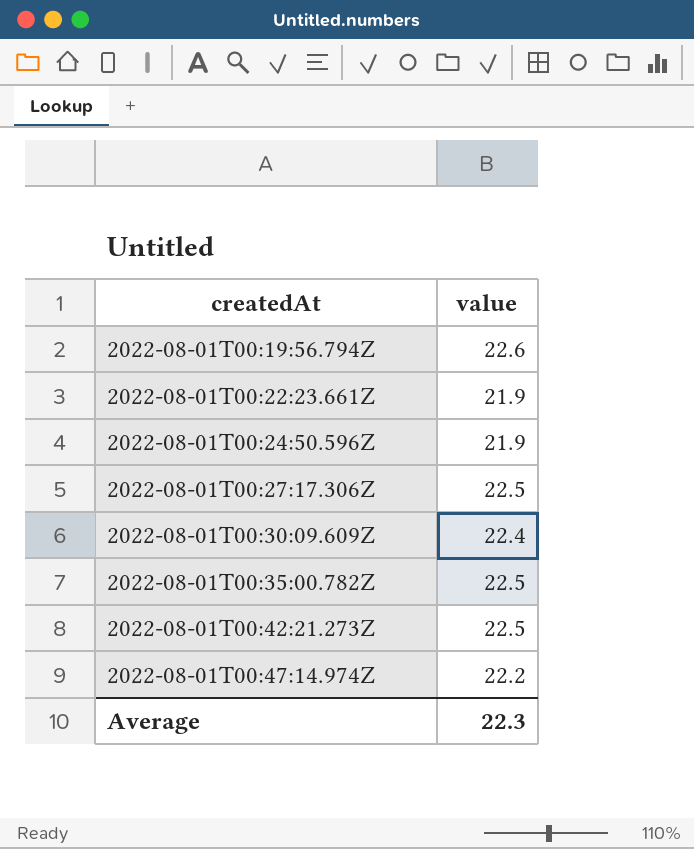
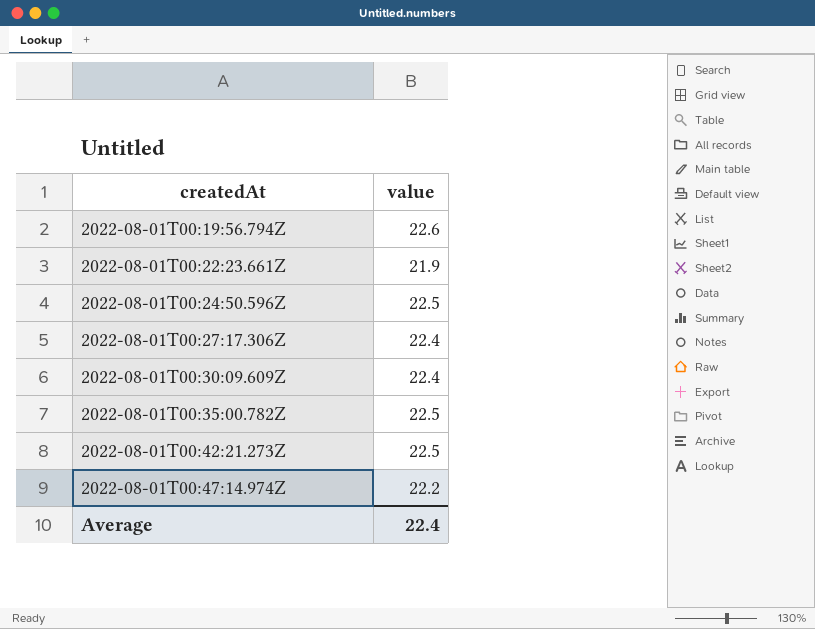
2022-08-01T00:24:50.596Z | value: 21.9 -> 22.5
2022-08-01T00:27:17.306Z | value: 22.5 -> 22.4
Average | value: 22.3 -> 22.4

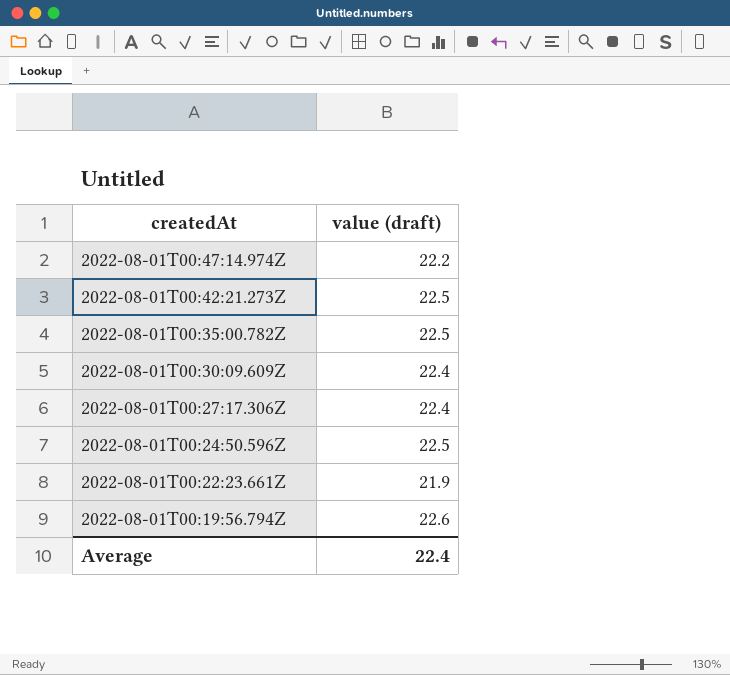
row order: createdAt ascending -> createdAt descending
column name: value -> value (draft)

